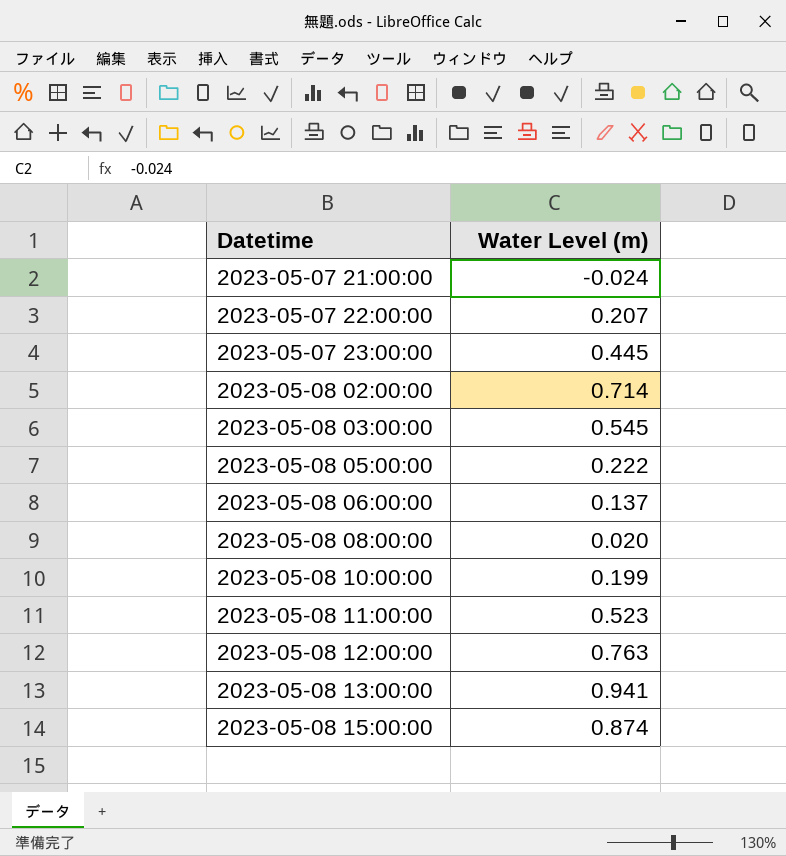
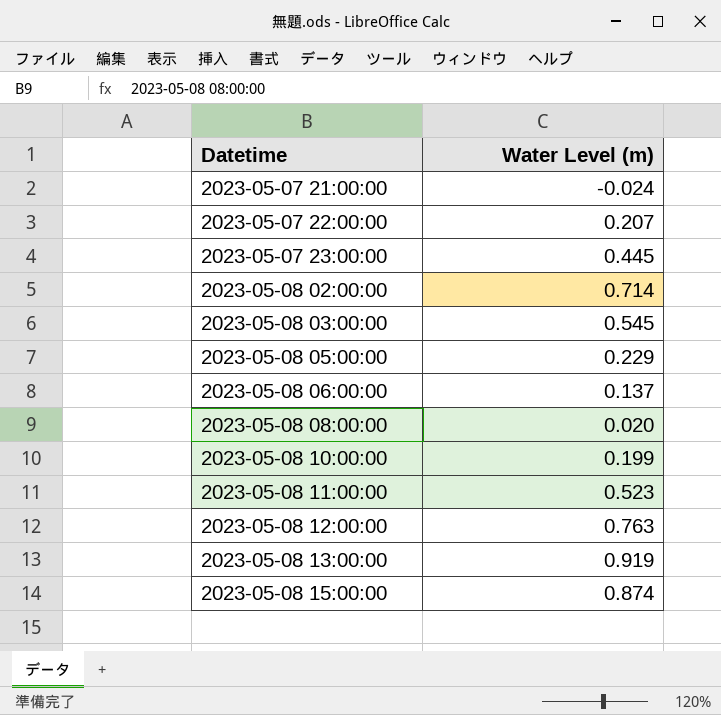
2023-05-08 05:00:00 | Water Level (m): 0.222 -> 0.229
2023-05-08 13:00:00 | Water Level (m): 0.941 -> 0.919

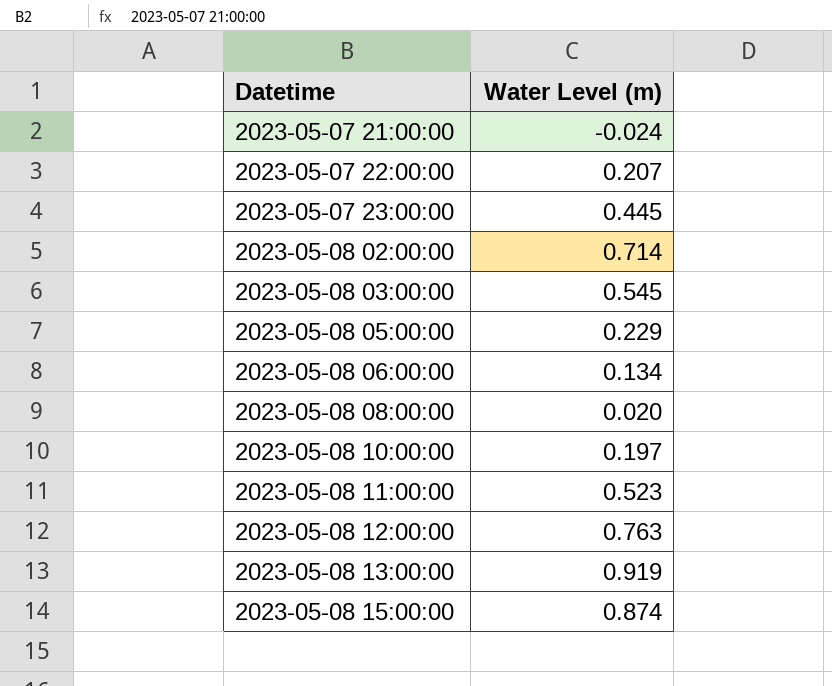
2023-05-08 06:00:00 | Water Level (m): 0.137 -> 0.134
2023-05-08 10:00:00 | Water Level (m): 0.199 -> 0.197

